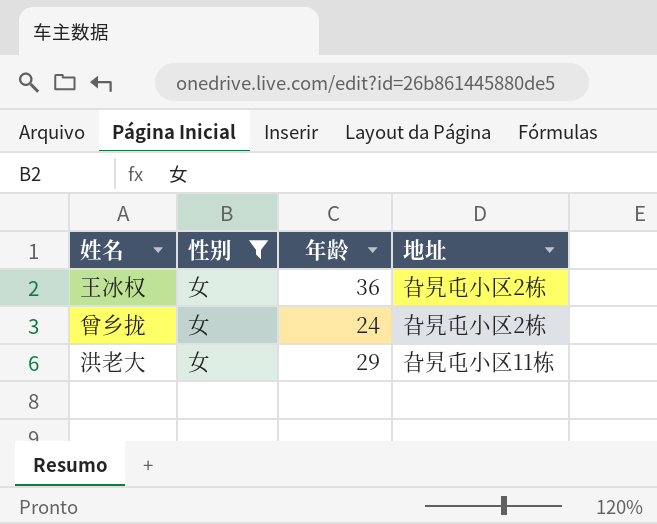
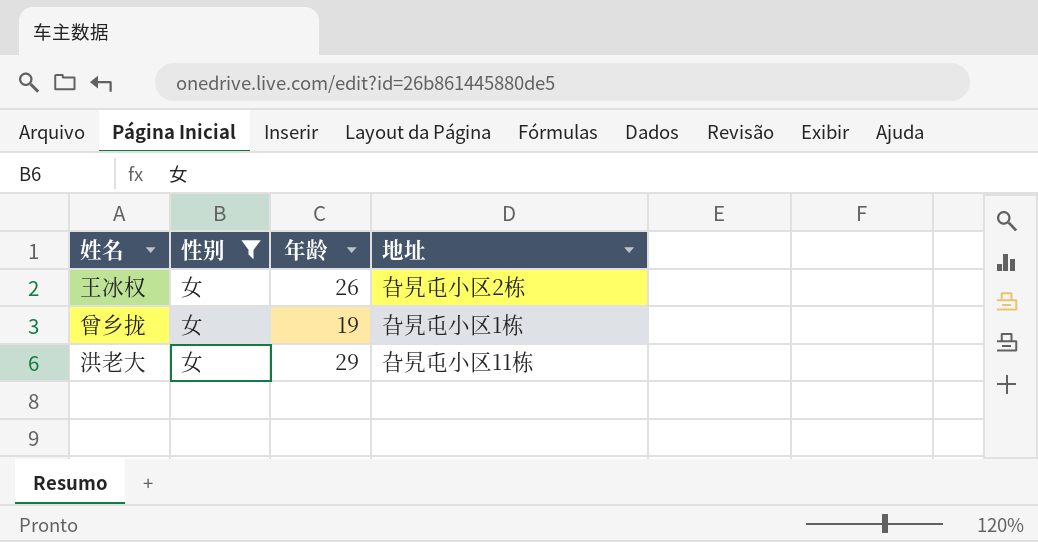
王冰权 | 年龄: 36 -> 26
曾乡拢 | 年龄: 24 -> 19
曾乡拢 | 地址: 旮旯屯小区2栋 -> 旮旯屯小区1栋

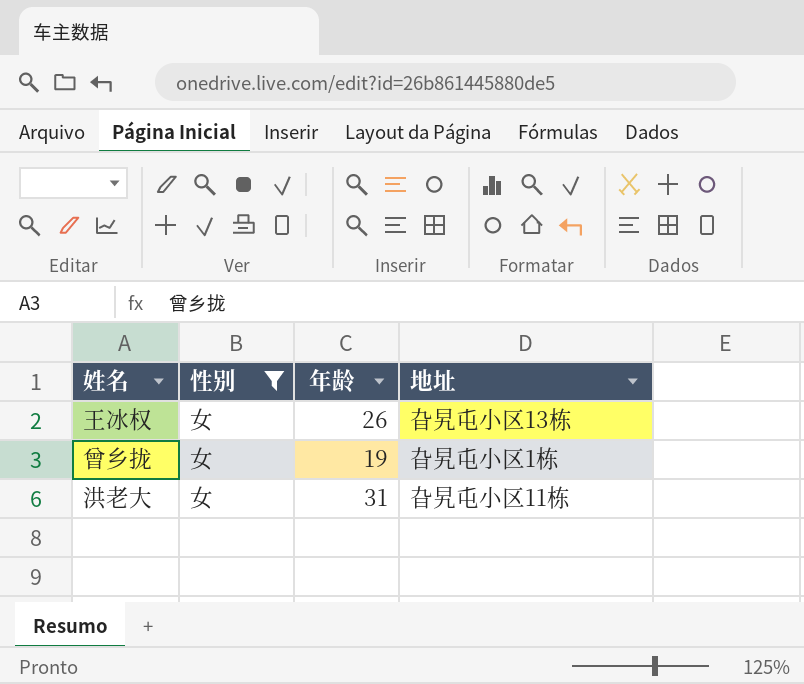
王冰权 | 地址: 旮旯屯小区2栋 -> 旮旯屯小区13栋
洪老大 | 年龄: 29 -> 31

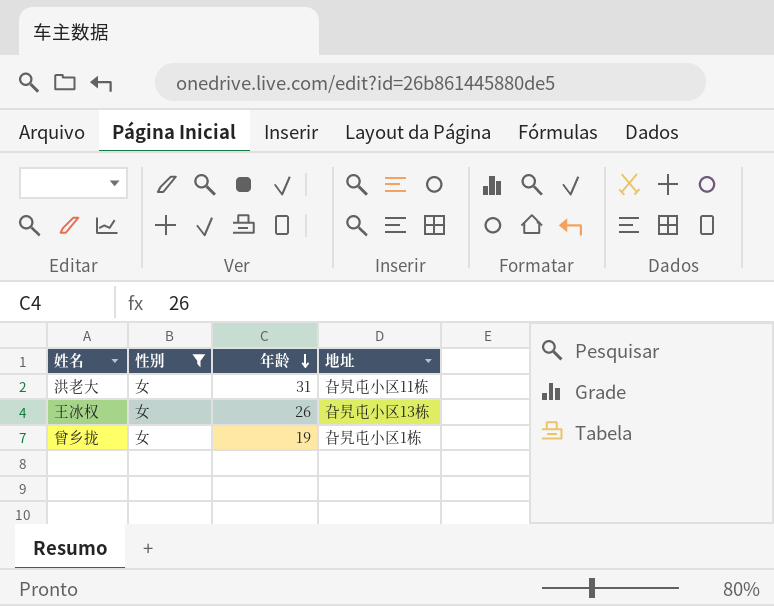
row order: none -> 年龄 descending

